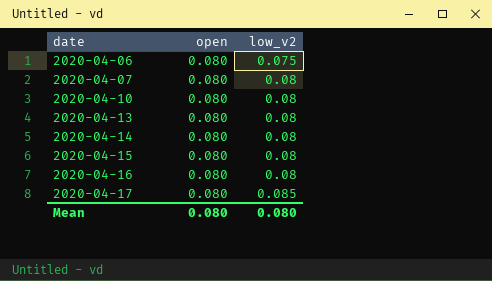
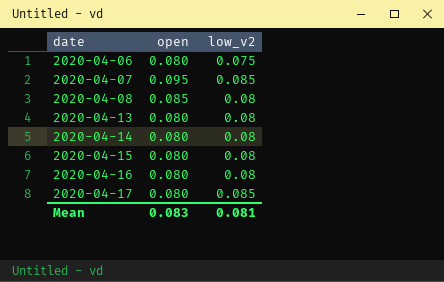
row 2020-04-10: 0.080 | 0.08 -> none
2020-04-07 | open: 0.080 -> 0.095
2020-04-07 | low_v2: 0.08 -> 0.085
row 2020-04-08: none -> 0.085 | 0.08
Mean | open: 0.080 -> 0.083
Mean | low_v2: 0.080 -> 0.081

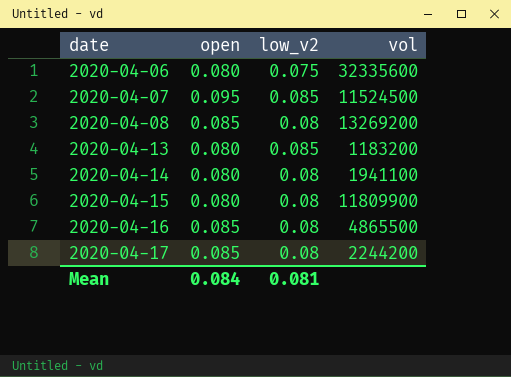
column vol | position: none -> 4
2020-04-13 | low_v2: 0.08 -> 0.085
2020-04-16 | open: 0.080 -> 0.085
2020-04-17 | open: 0.080 -> 0.085
2020-04-17 | low_v2: 0.085 -> 0.08
Mean | open: 0.083 -> 0.084

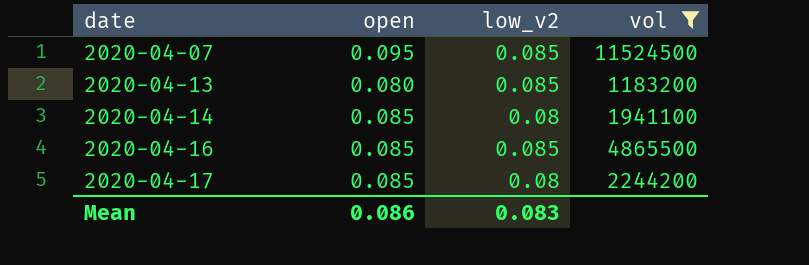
filter: none -> vol <= 11524500
2020-04-14 | open: 0.080 -> 0.085
2020-04-16 | low_v2: 0.08 -> 0.085
Mean | open: 0.084 -> 0.086
Mean | low_v2: 0.081 -> 0.083

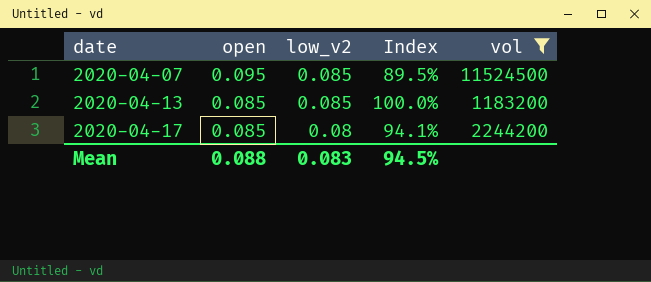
column Index | formula: none -> [low_v2] / [open]
row 2020-04-14: 0.085 | 0.08 | 1941100 -> none
row 2020-04-16: 0.085 | 0.085 | 4865500 -> none
2020-04-13 | open: 0.080 -> 0.085
Mean | open: 0.086 -> 0.088

